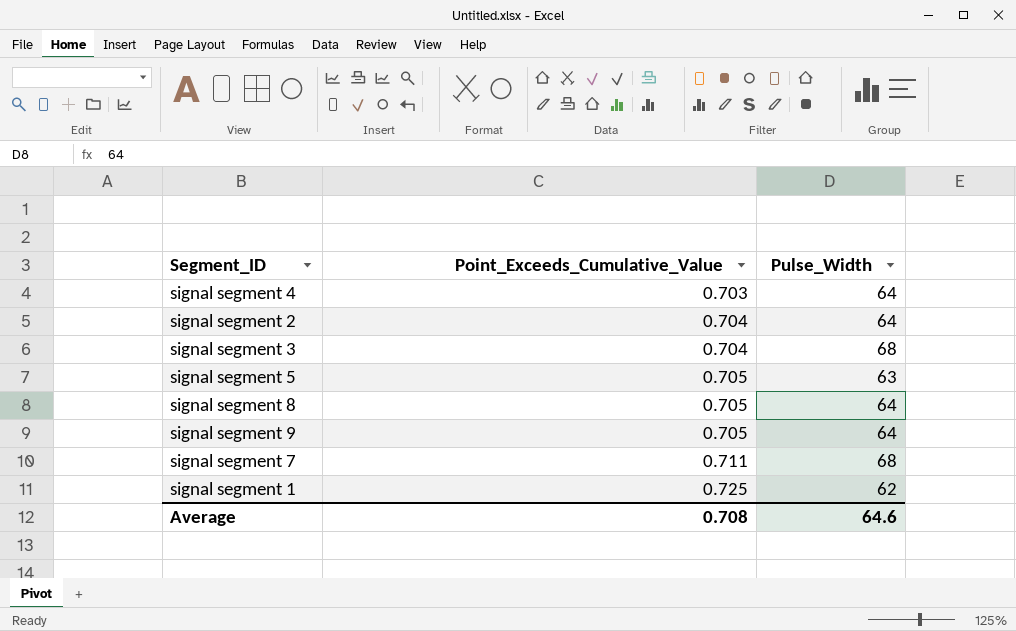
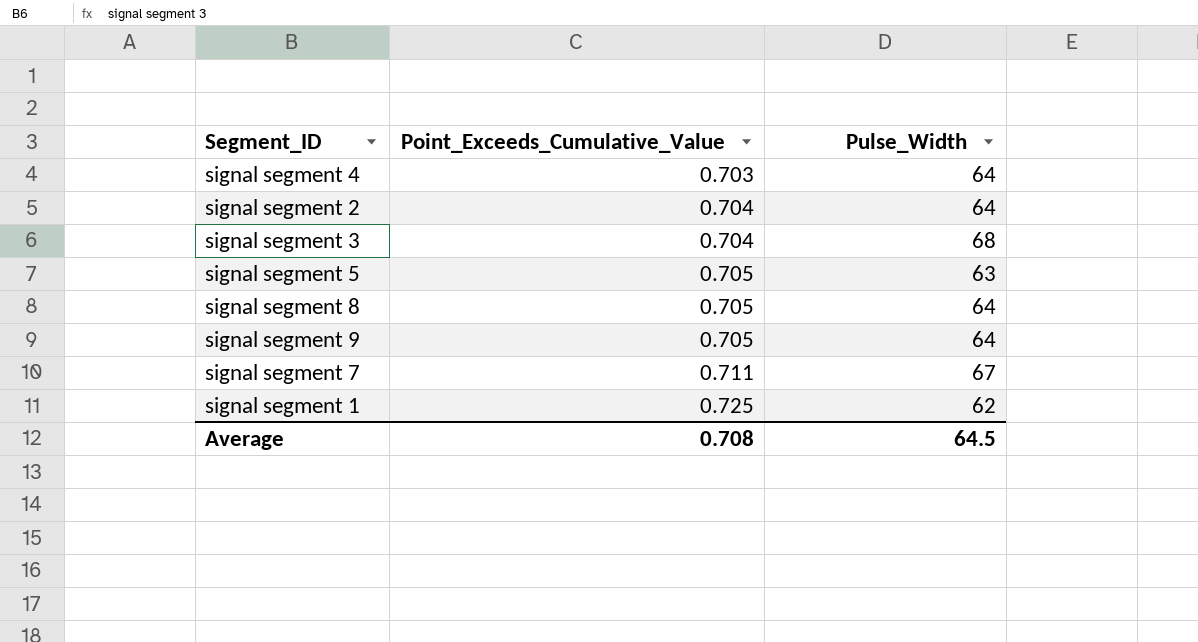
signal segment 7 | Pulse_Width: 68 -> 67
Average | Pulse_Width: 64.6 -> 64.5

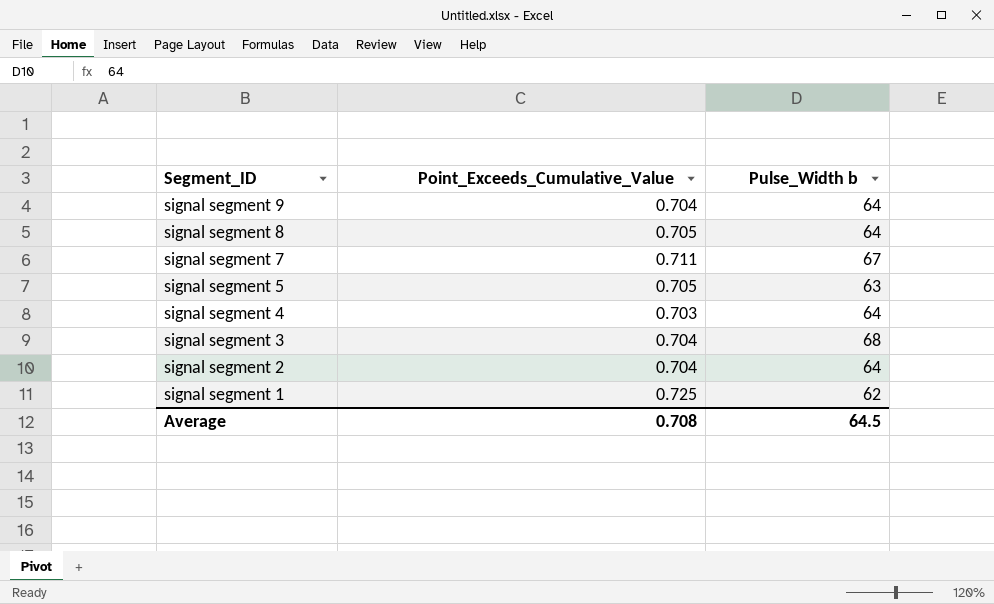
row order: Point_Exceeds_Cumulative_Value ascending -> Segment_ID descending
column name: Pulse_Width -> Pulse_Width b
signal segment 9 | Point_Exceeds_Cumulative_Value: 0.705 -> 0.704

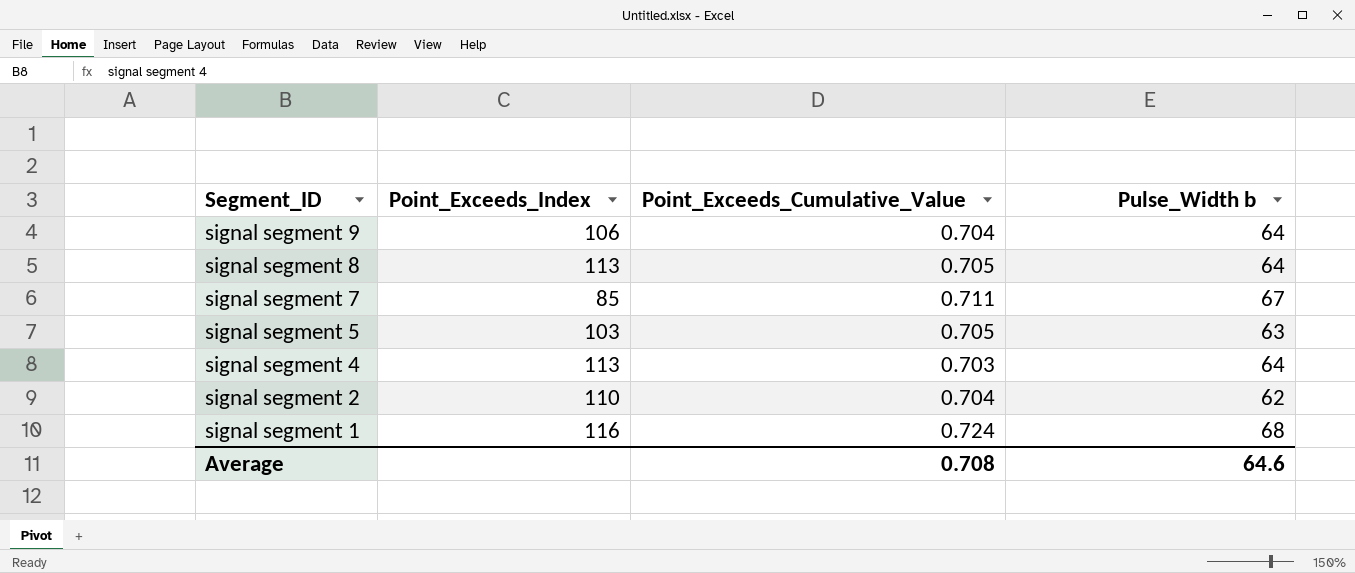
column Point_Exceeds_Index | position: none -> 2
row signal segment 3: 0.704 | 68 -> none
signal segment 2 | Pulse_Width b: 64 -> 62
signal segment 1 | Point_Exceeds_Cumulative_Value: 0.725 -> 0.724
signal segment 1 | Pulse_Width b: 62 -> 68
Average | Pulse_Width b: 64.5 -> 64.6

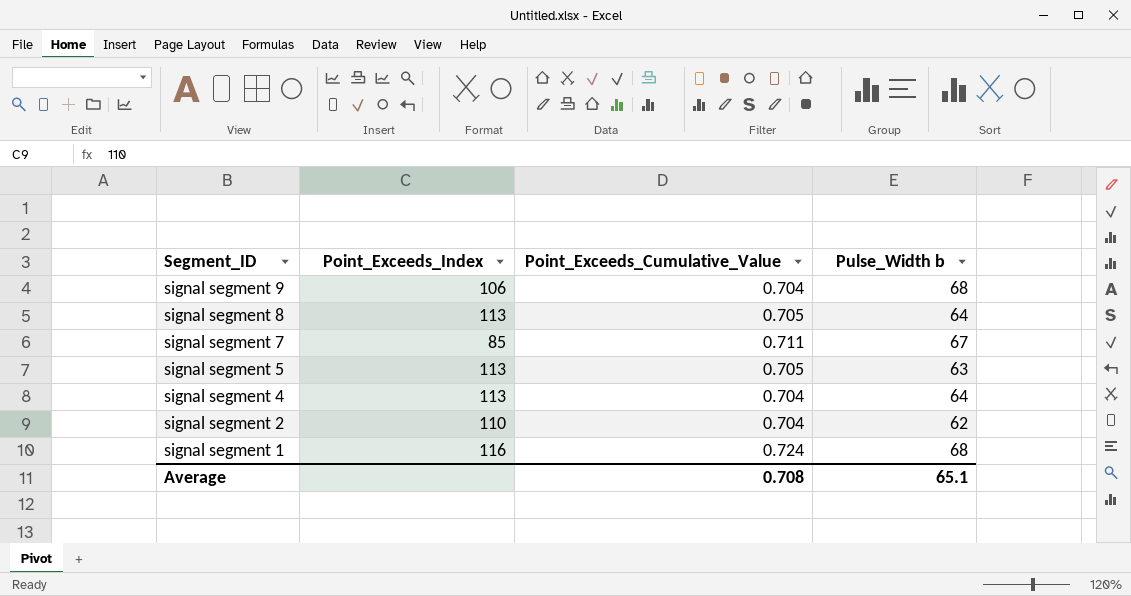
signal segment 9 | Pulse_Width b: 64 -> 68
signal segment 5 | Point_Exceeds_Index: 103 -> 113
signal segment 4 | Point_Exceeds_Cumulative_Value: 0.703 -> 0.704
Average | Pulse_Width b: 64.6 -> 65.1

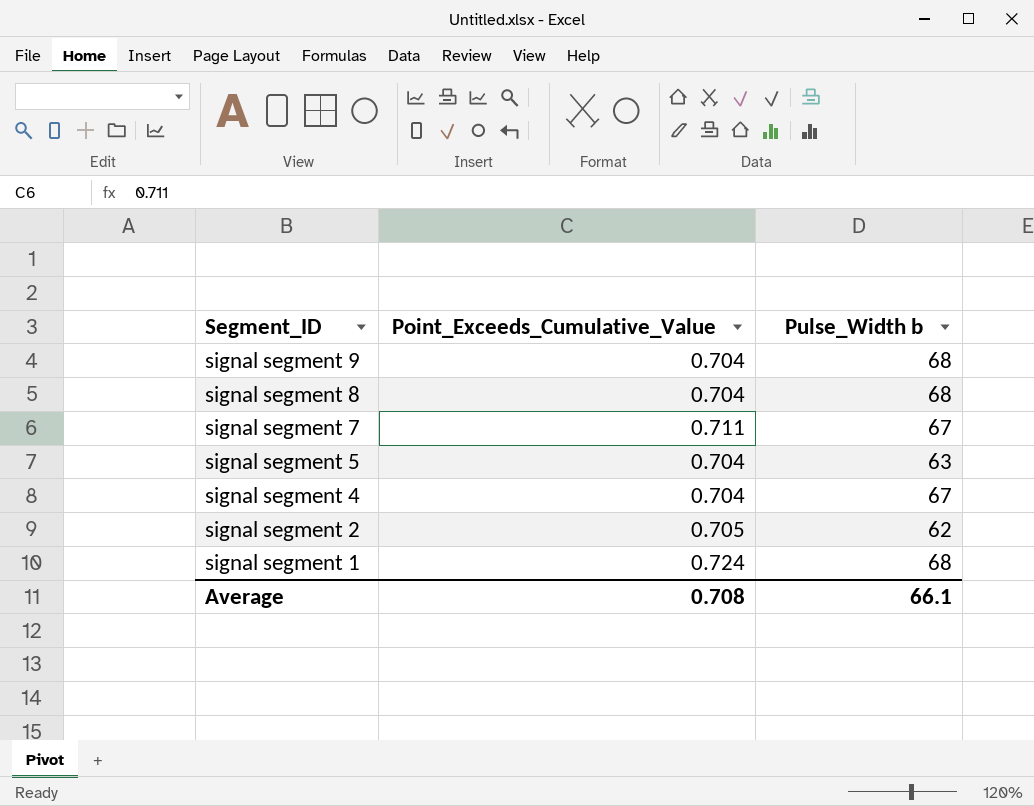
column Point_Exceeds_Index | position: 2 -> none
signal segment 8 | Point_Exceeds_Cumulative_Value: 0.705 -> 0.704
signal segment 8 | Pulse_Width b: 64 -> 68
signal segment 5 | Point_Exceeds_Cumulative_Value: 0.705 -> 0.704
signal segment 4 | Pulse_Width b: 64 -> 67
signal segment 2 | Point_Exceeds_Cumulative_Value: 0.704 -> 0.705
Average | Pulse_Width b: 65.1 -> 66.1

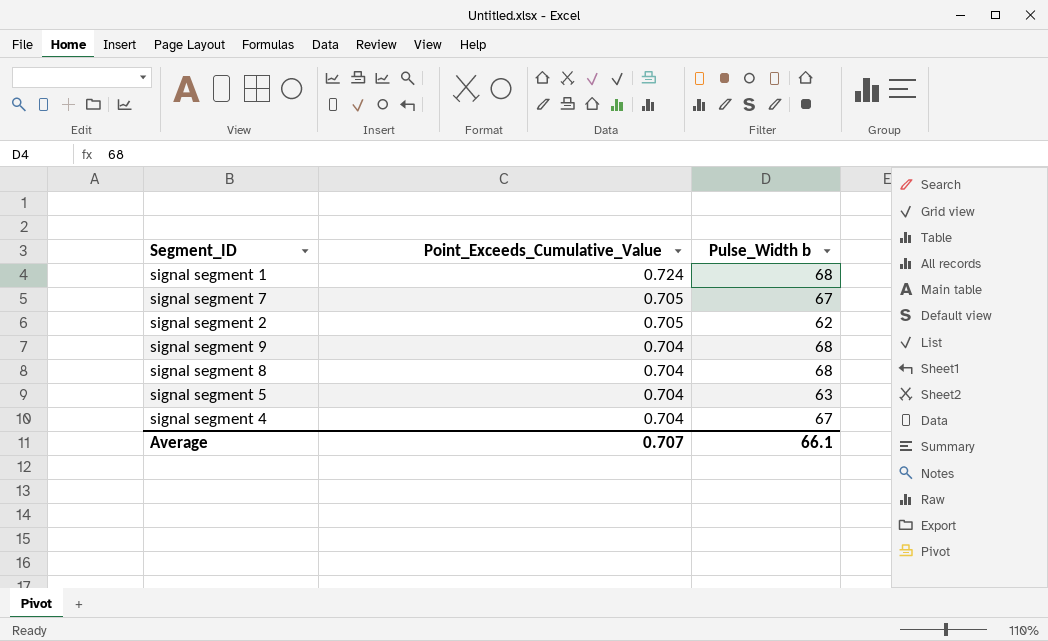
row order: Segment_ID descending -> Point_Exceeds_Cumulative_Value descending
signal segment 7 | Point_Exceeds_Cumulative_Value: 0.711 -> 0.705
Average | Point_Exceeds_Cumulative_Value: 0.708 -> 0.707

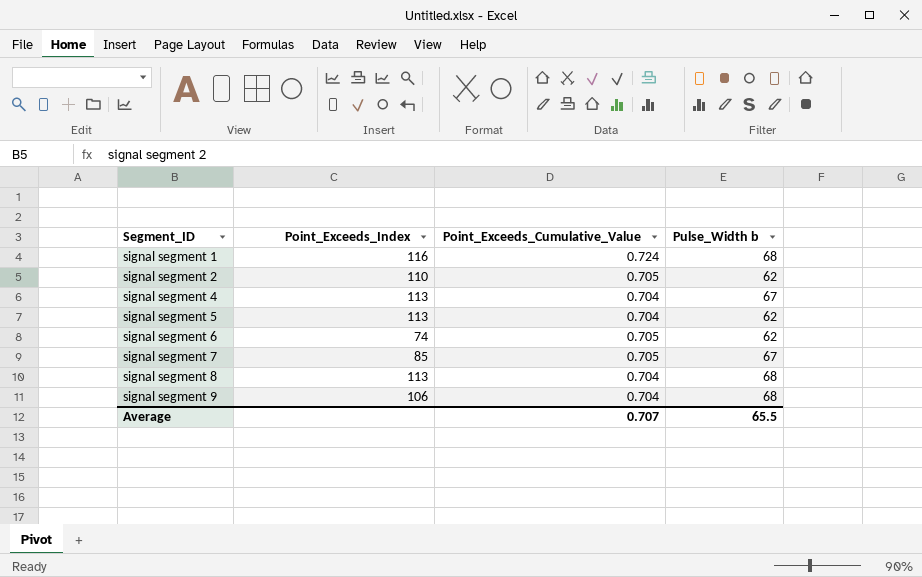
row order: Point_Exceeds_Cumulative_Value descending -> Segment_ID ascending
column Point_Exceeds_Index | position: none -> 2
signal segment 5 | Pulse_Width b: 63 -> 62
row signal segment 6: none -> 74 | 0.705 | 62
Average | Pulse_Width b: 66.1 -> 65.5

